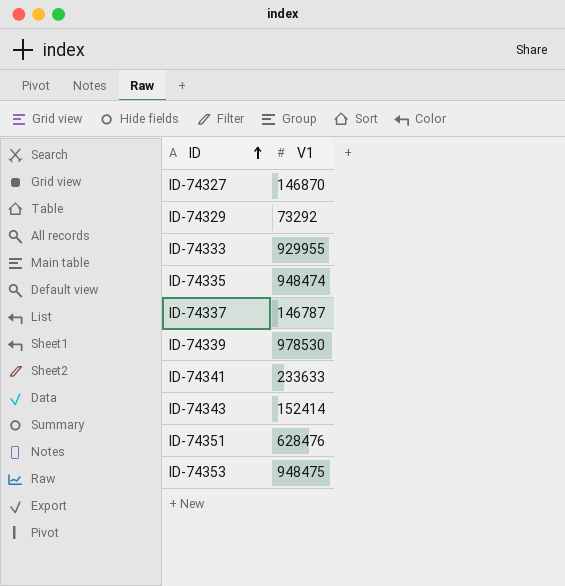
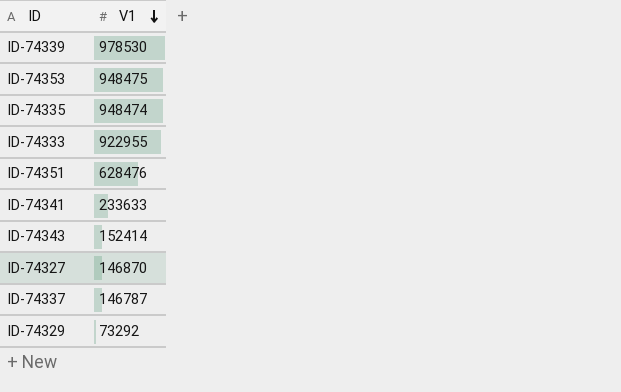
row order: ID ascending -> V1 descending
ID-74333 | V1: 929955 -> 922955

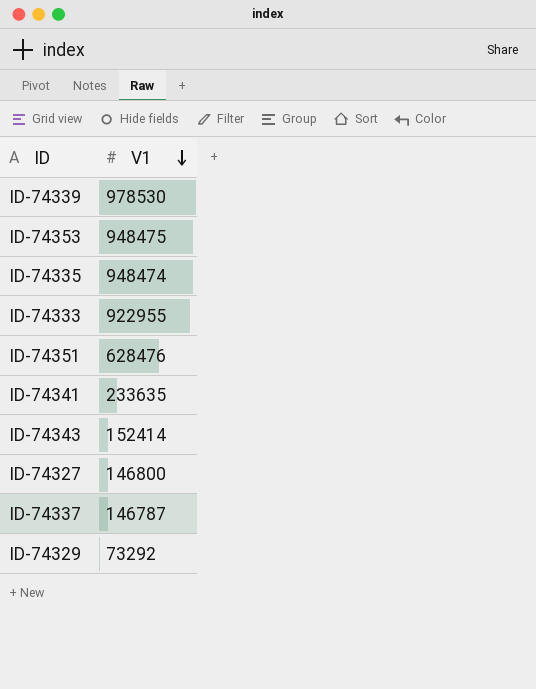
ID-74341 | V1: 233633 -> 233635
ID-74327 | V1: 146870 -> 146800

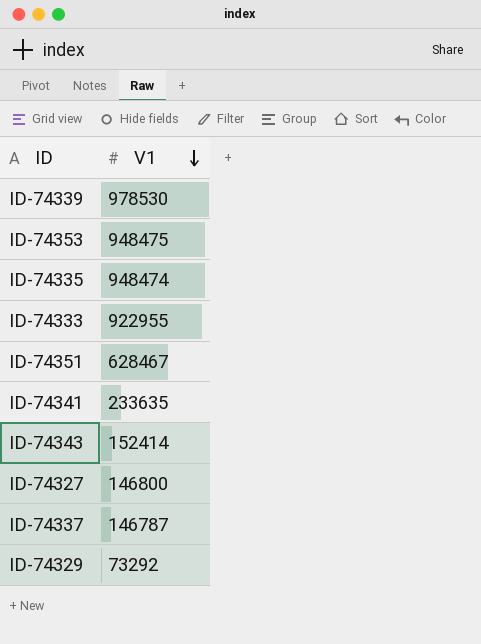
ID-74351 | V1: 628476 -> 628467

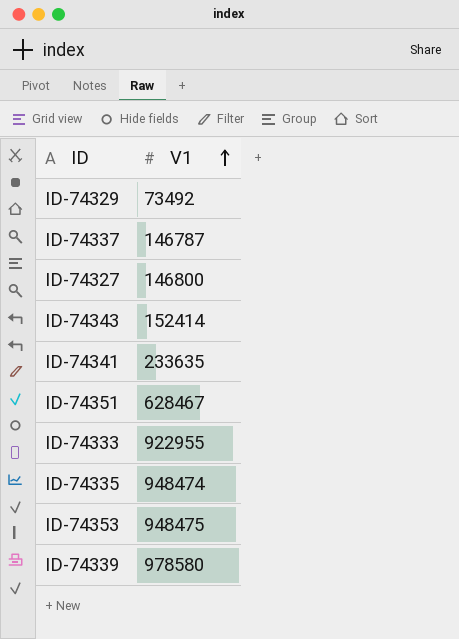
row order: V1 descending -> V1 ascending
ID-74329 | V1: 73292 -> 73492
ID-74339 | V1: 978530 -> 978580

